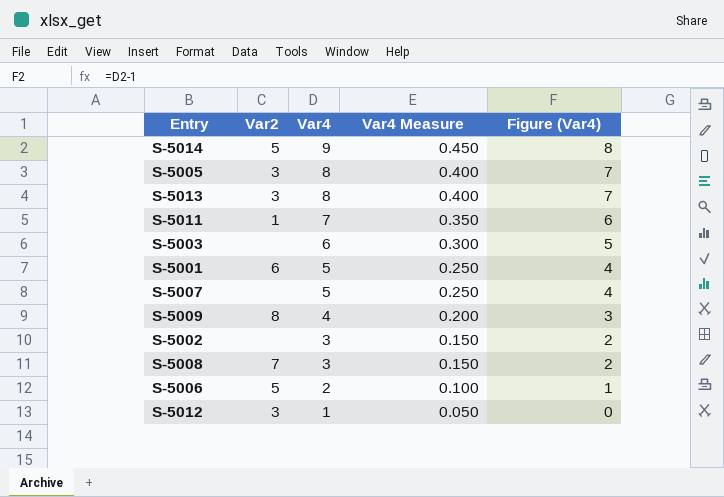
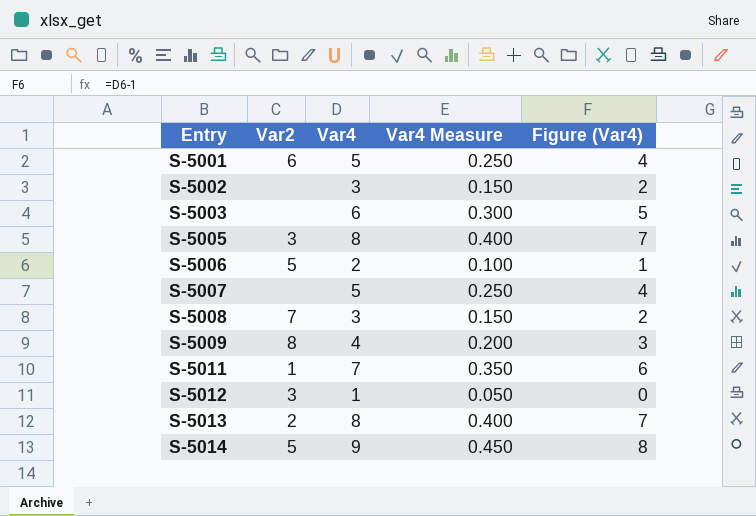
row order: Var4 descending -> Entry ascending
S-5013 | Var2: 3 -> 2

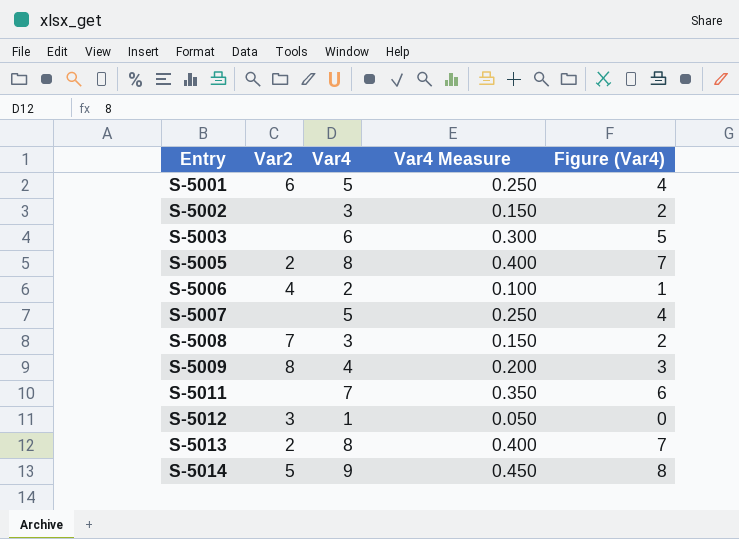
S-5005 | Var2: 3 -> 2
S-5006 | Var2: 5 -> 4
S-5011 | Var2: 1 -> none

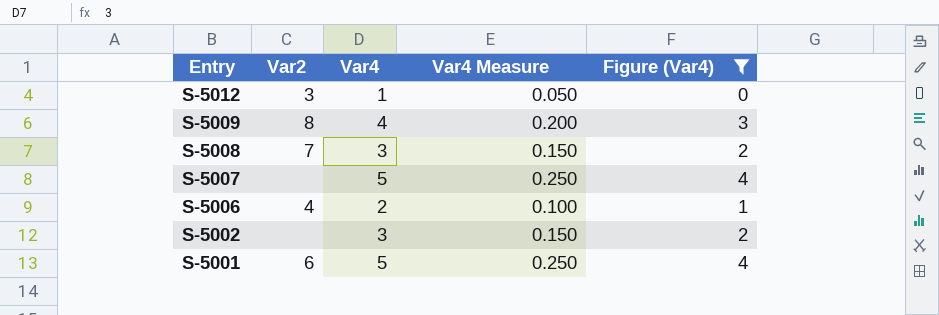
filter: none -> Figure (Var4) <= 4
row order: Entry ascending -> Entry descending

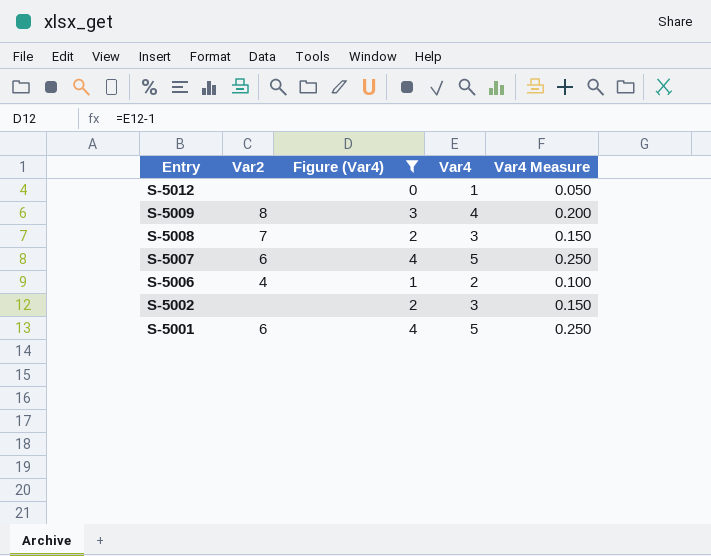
column Figure (Var4) | position: 5 -> 3
S-5012 | Var2: 3 -> none
S-5007 | Var2: none -> 6

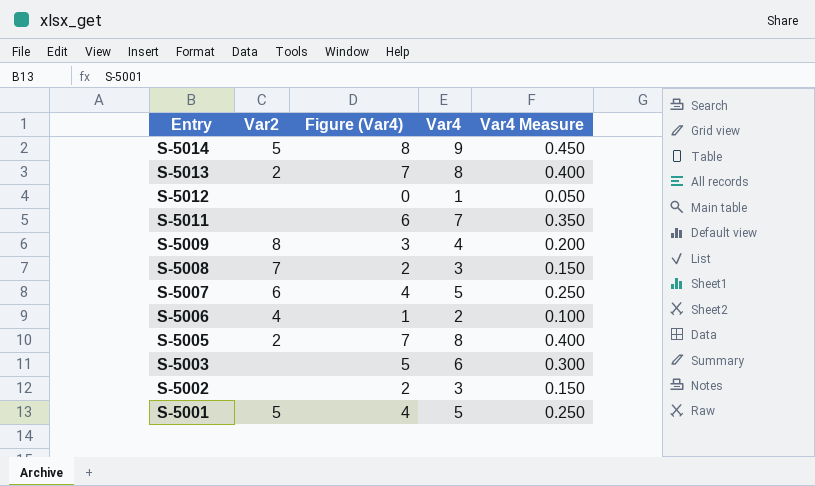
filter: Figure (Var4) <= 4 -> none
S-5001 | Var2: 6 -> 5

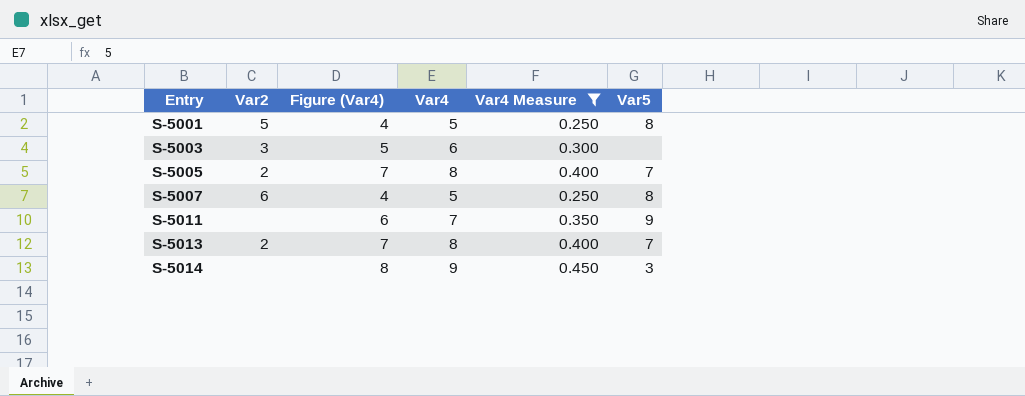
filter: none -> Var4 Measure >= 0.250
row order: Entry descending -> Entry ascending
column Var5 | position: none -> 6
S-5003 | Var2: none -> 3
S-5014 | Var2: 5 -> none

